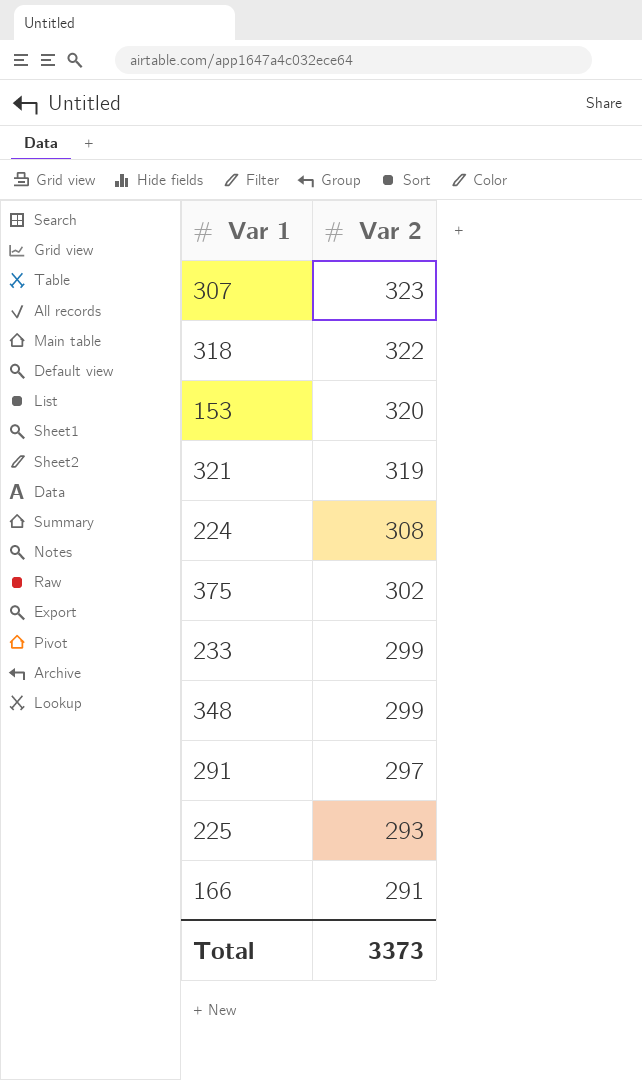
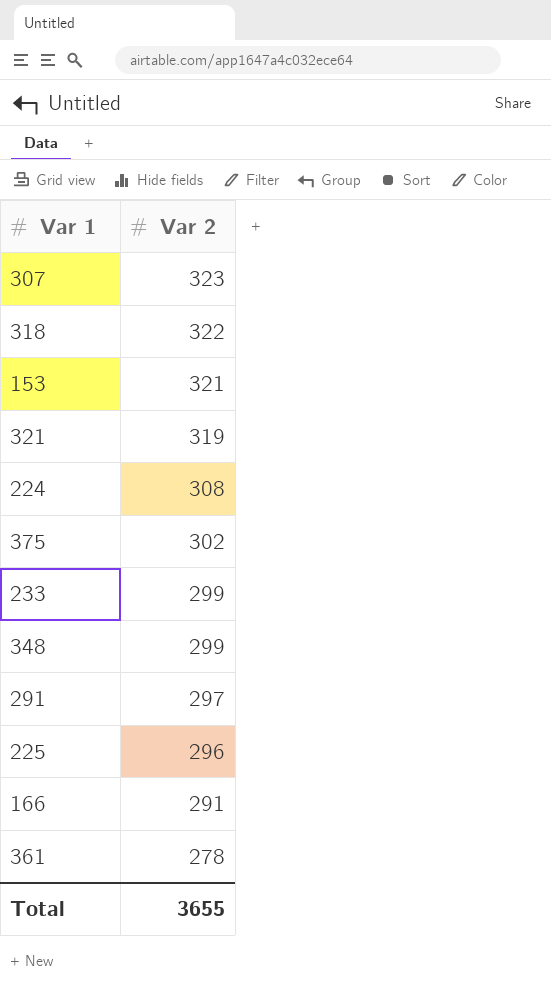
153 | Var 2: 320 -> 321
225 | Var 2: 293 -> 296
row 361: none -> 278
Total | Var 2: 3373 -> 3655

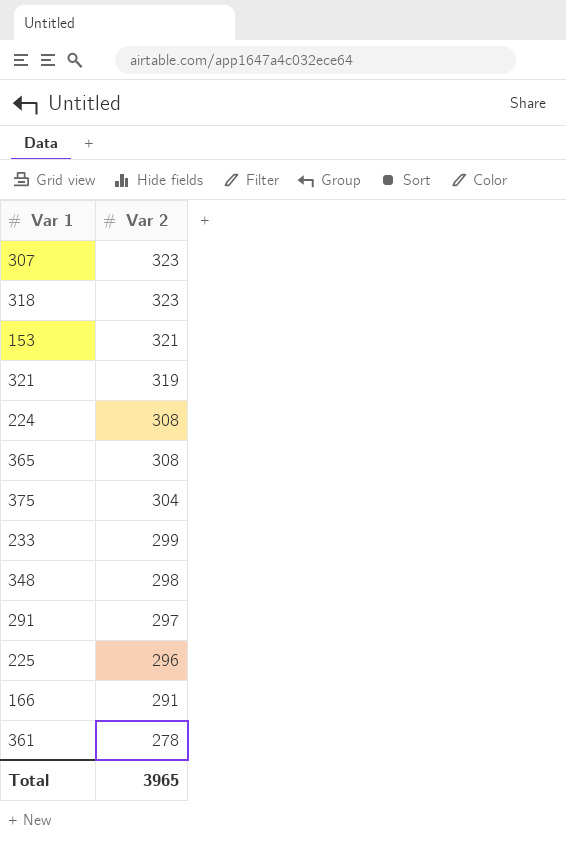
318 | Var 2: 322 -> 323
row 365: none -> 308
375 | Var 2: 302 -> 304
348 | Var 2: 299 -> 298
Total | Var 2: 3655 -> 3965

